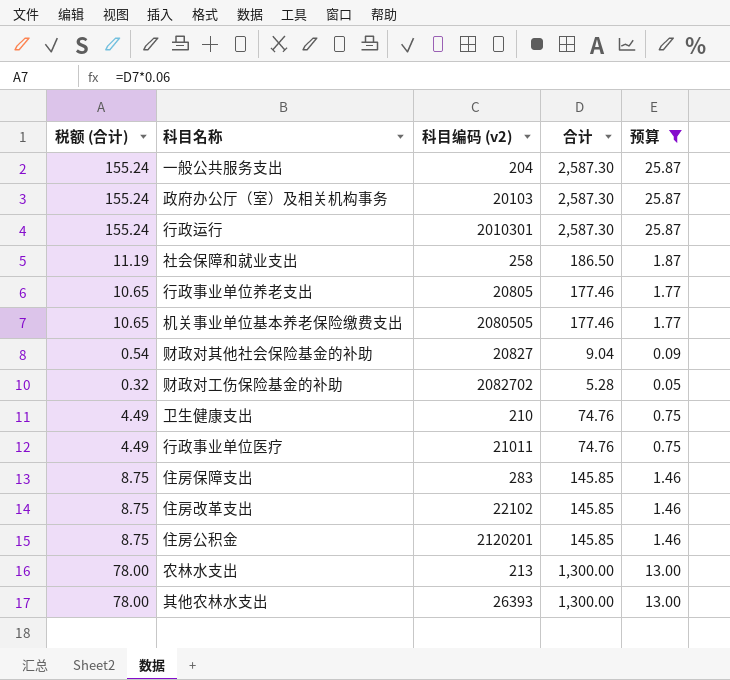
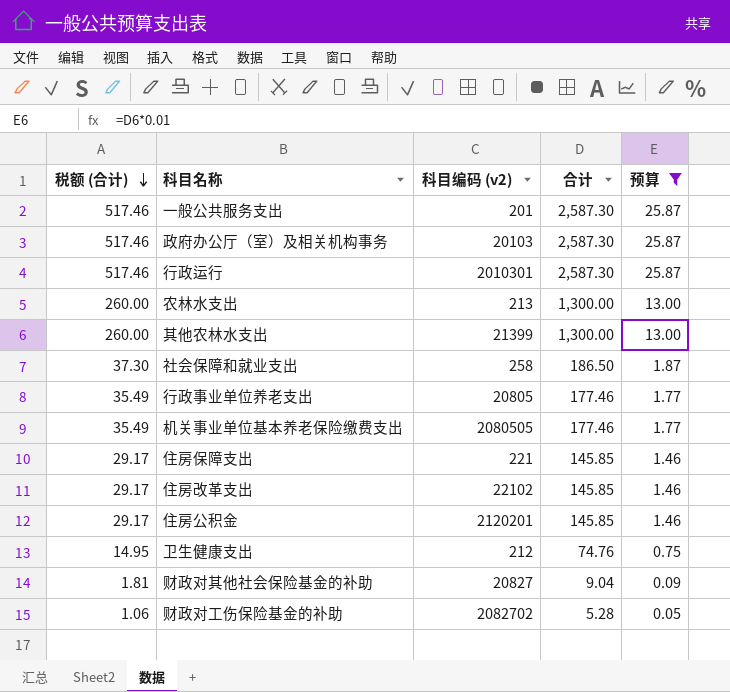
row order: none -> 税额 (合计) descending
column 税额 (合计) | formula: [合计] * 0.06 -> [合计] * 0.2
row 行政事业单位医疗: 4.49 | 21011 | 74.76 | 0.75 -> none
一般公共服务支出 | 科目编码 (v2): 204 -> 201
其他农林水支出 | 科目编码 (v2): 26393 -> 21399
住房保障支出 | 科目编码 (v2): 283 -> 221
卫生健康支出 | 科目编码 (v2): 210 -> 212

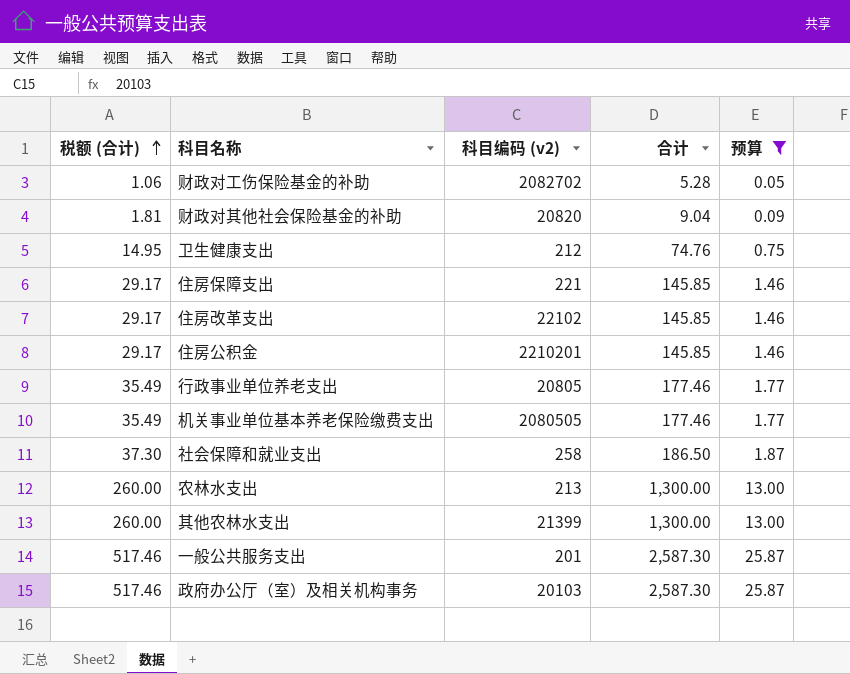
row order: 税额 (合计) descending -> 税额 (合计) ascending
row 行政运行: 517.46 | 2010301 | 2,587.30 | 25.87 -> none
财政对其他社会保险基金的补助 | 科目编码 (v2): 20827 -> 20820
住房公积金 | 科目编码 (v2): 2120201 -> 2210201

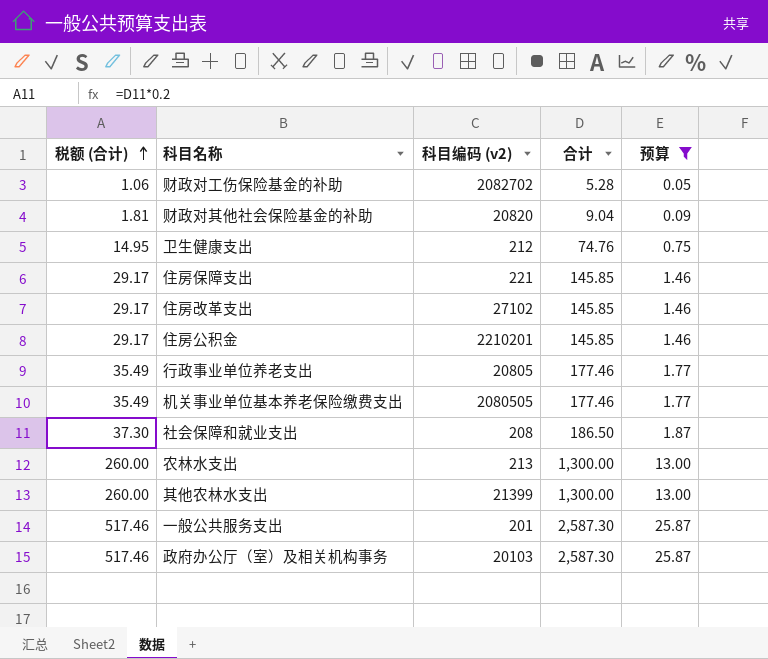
住房改革支出 | 科目编码 (v2): 22102 -> 27102
社会保障和就业支出 | 科目编码 (v2): 258 -> 208

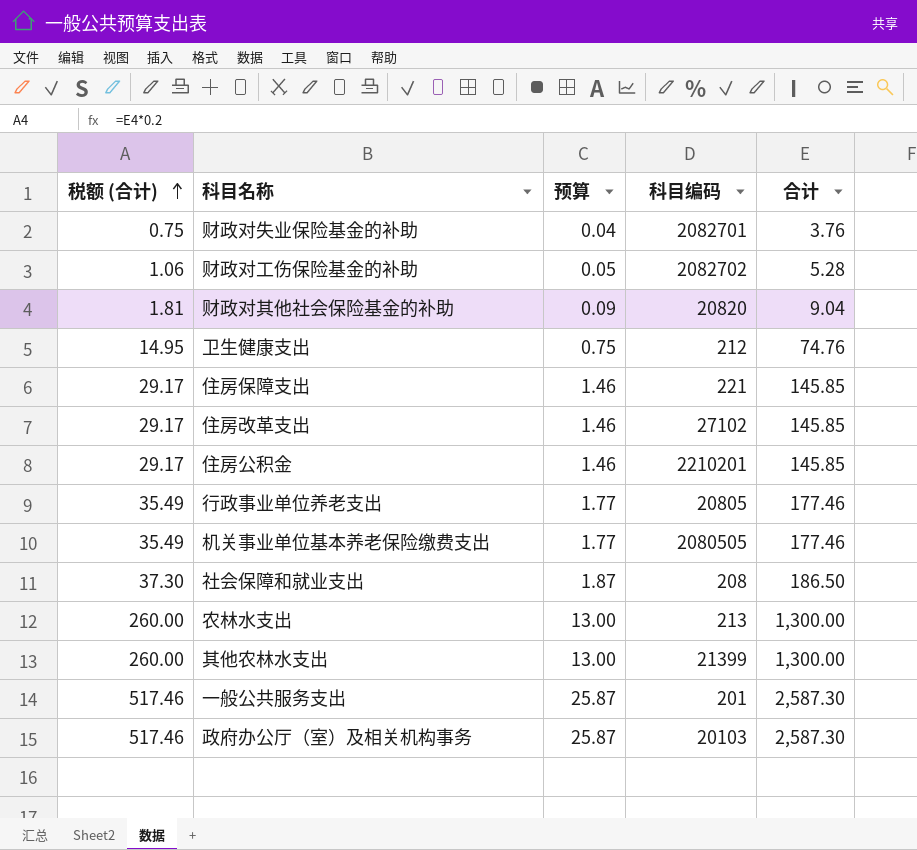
filter: 预算 != 0.04 -> none
column 预算 | position: 5 -> 3
column name: 科目编码 (v2) -> 科目编码

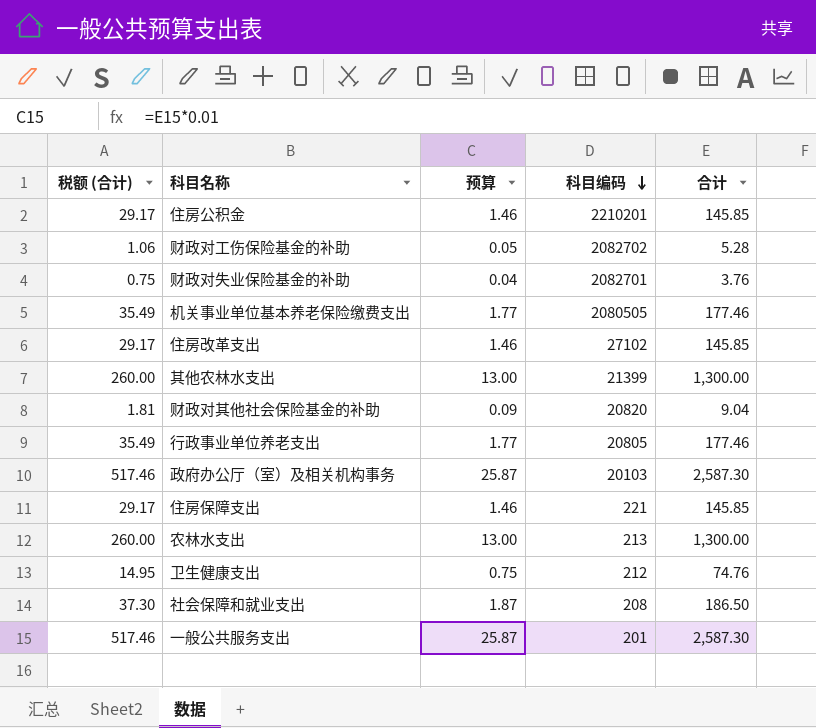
row order: 税额 (合计) ascending -> 科目编码 descending

